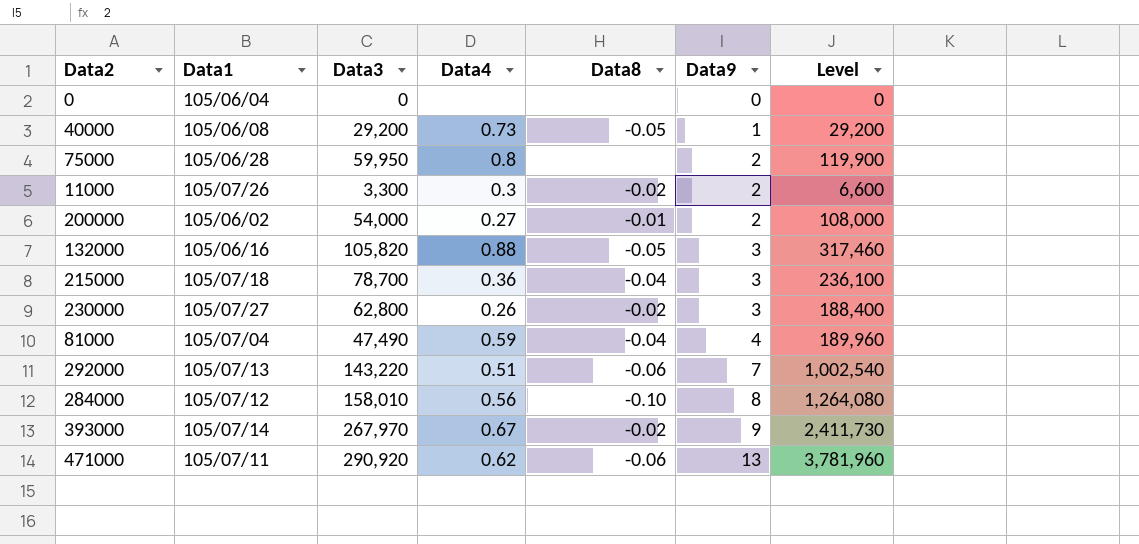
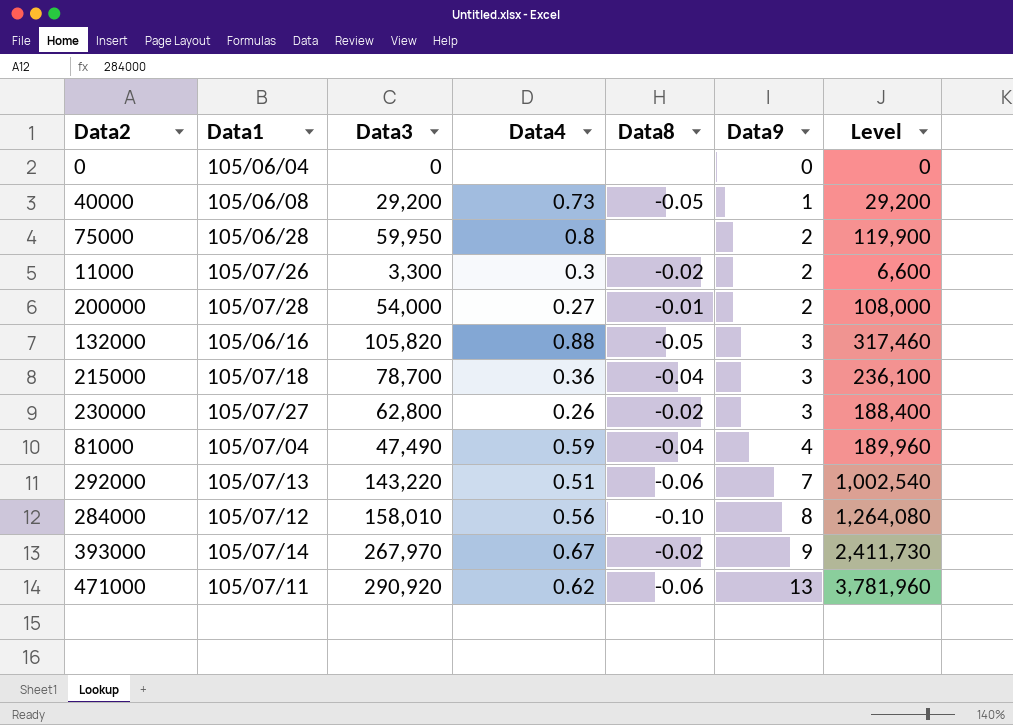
200000 | Data1: 105/06/02 -> 105/07/28

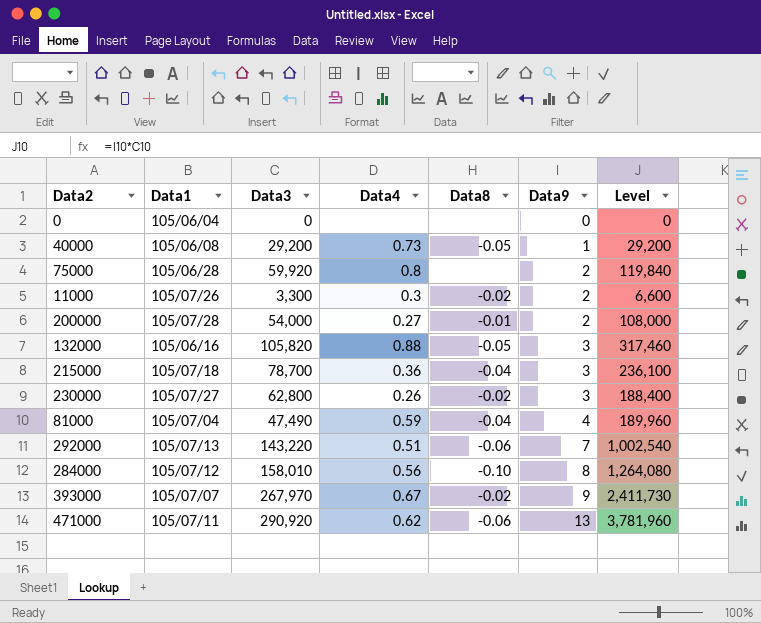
75000 | Data3: 59,950 -> 59,920
75000 | Level: 119,900 -> 119,840
393000 | Data1: 105/07/14 -> 105/07/07

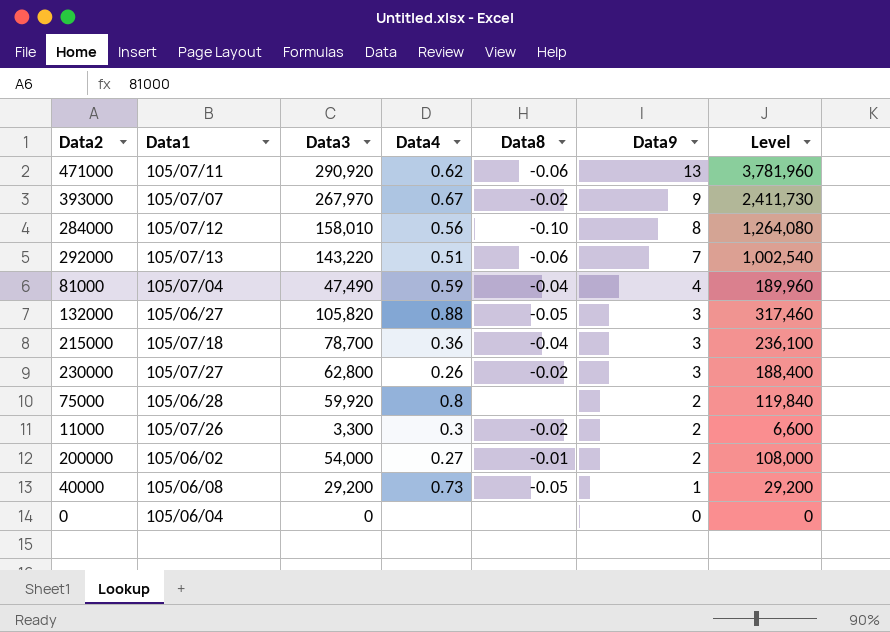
row order: Data9 ascending -> Data9 descending
132000 | Data1: 105/06/16 -> 105/06/27
200000 | Data1: 105/07/28 -> 105/06/02

